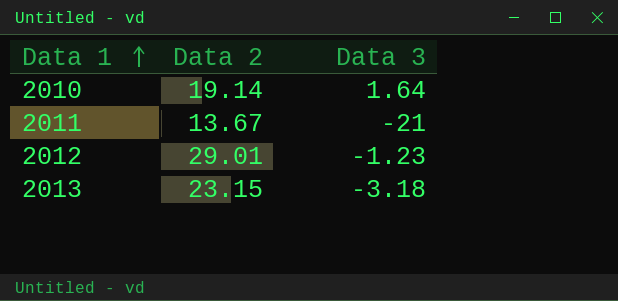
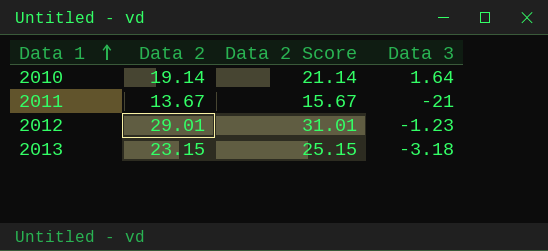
column Data 2 Score | formula: none -> [Data 2] + 2

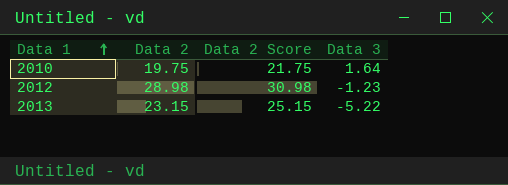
row 2011: 13.67 | 15.67 | -21 -> none
2010 | Data 2: 19.14 -> 19.75
2010 | Data 2 Score: 21.14 -> 21.75
2012 | Data 2: 29.01 -> 28.98
2012 | Data 2 Score: 31.01 -> 30.98
2013 | Data 3: -3.18 -> -5.22

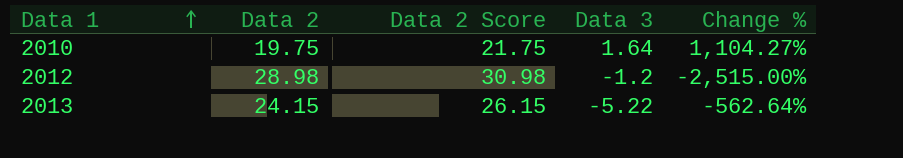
column Change % | formula: none -> ([Data 2] - [Data 3]) / [Data 3]
2012 | Data 3: -1.23 -> -1.2
2013 | Data 2: 23.15 -> 24.15
2013 | Data 2 Score: 25.15 -> 26.15

